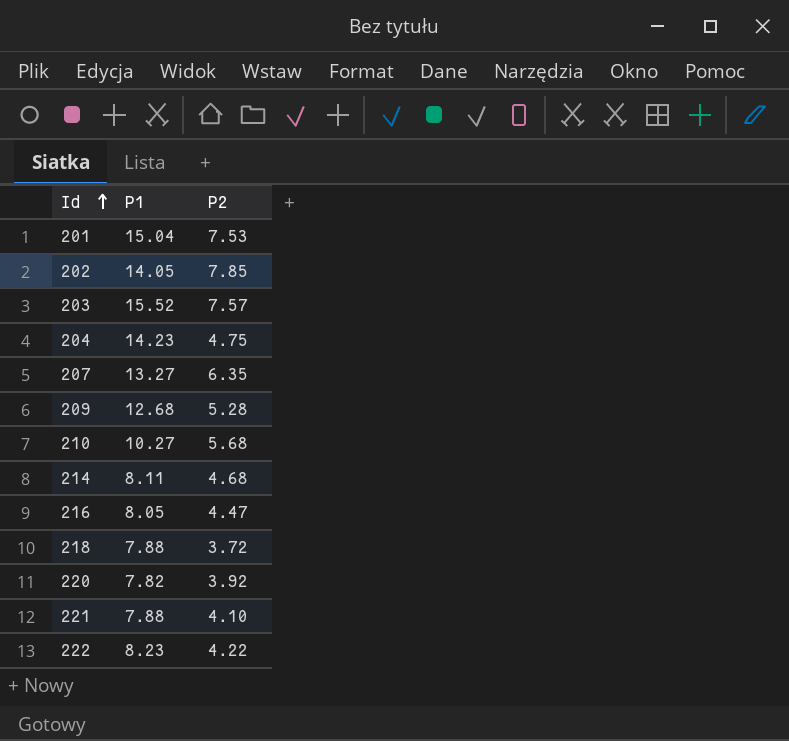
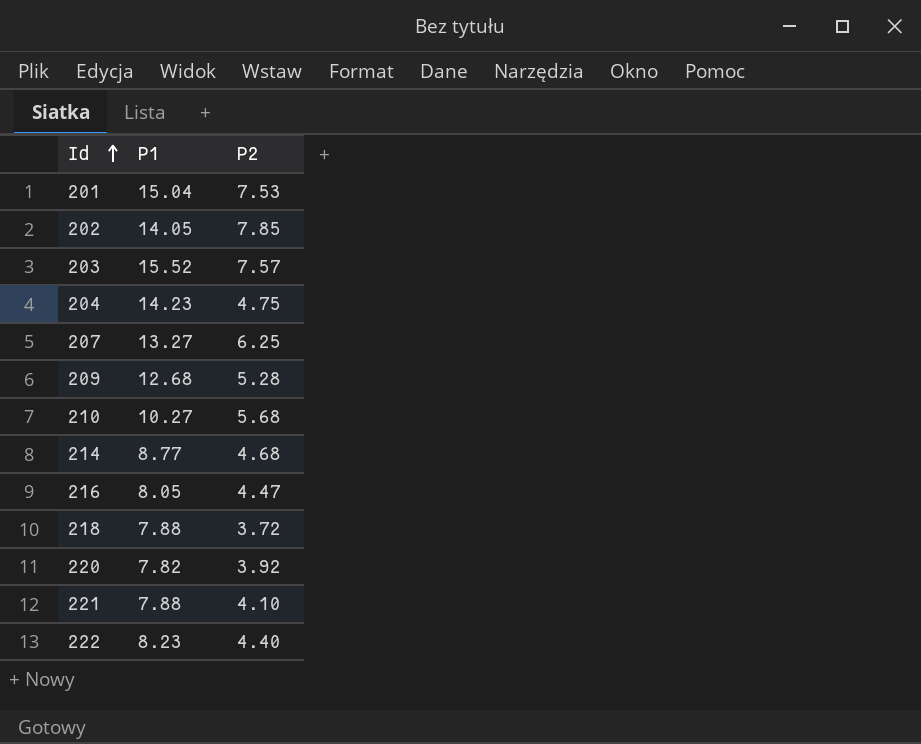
207 | P2: 6.35 -> 6.25
214 | P1: 8.11 -> 8.77
222 | P2: 4.22 -> 4.40

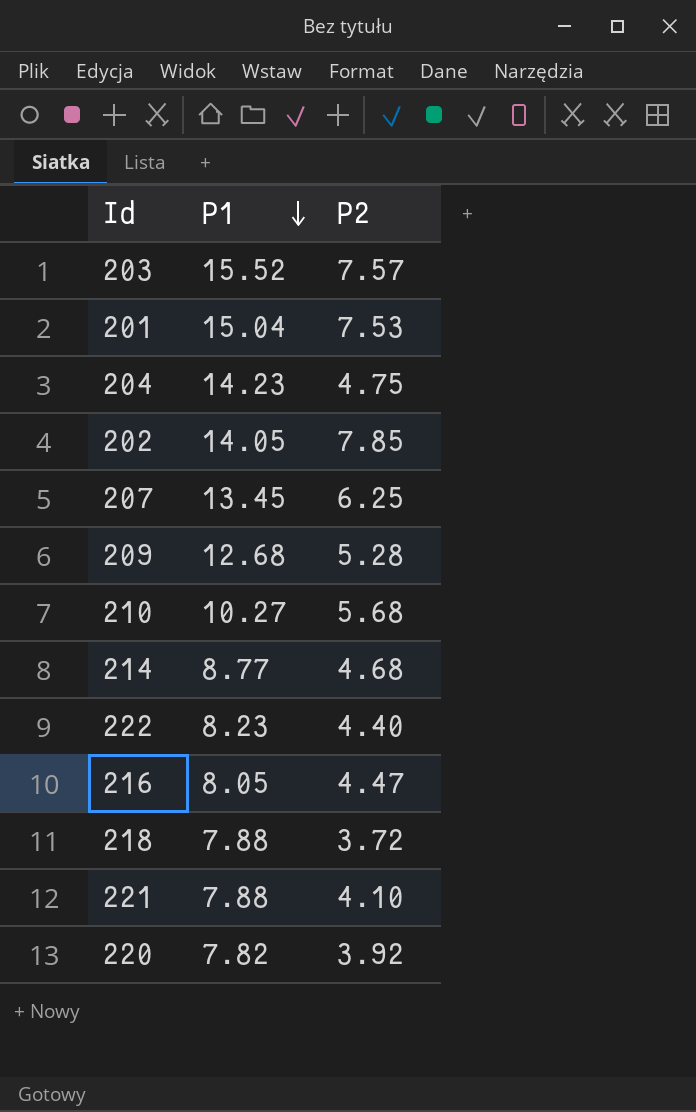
row order: Id ascending -> P1 descending
207 | P1: 13.27 -> 13.45

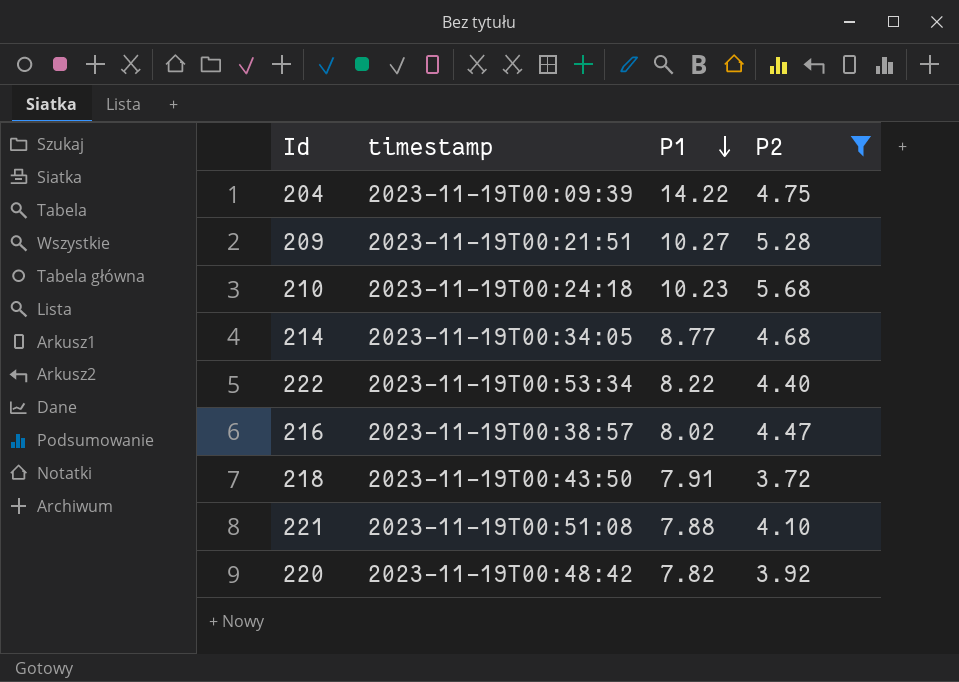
filter: none -> P2 <= 5.68
column timestamp | position: none -> 2
204 | P1: 14.23 -> 14.22
209 | P1: 12.68 -> 10.27
210 | P1: 10.27 -> 10.23
222 | P1: 8.23 -> 8.22
216 | P1: 8.05 -> 8.02
218 | P1: 7.88 -> 7.91

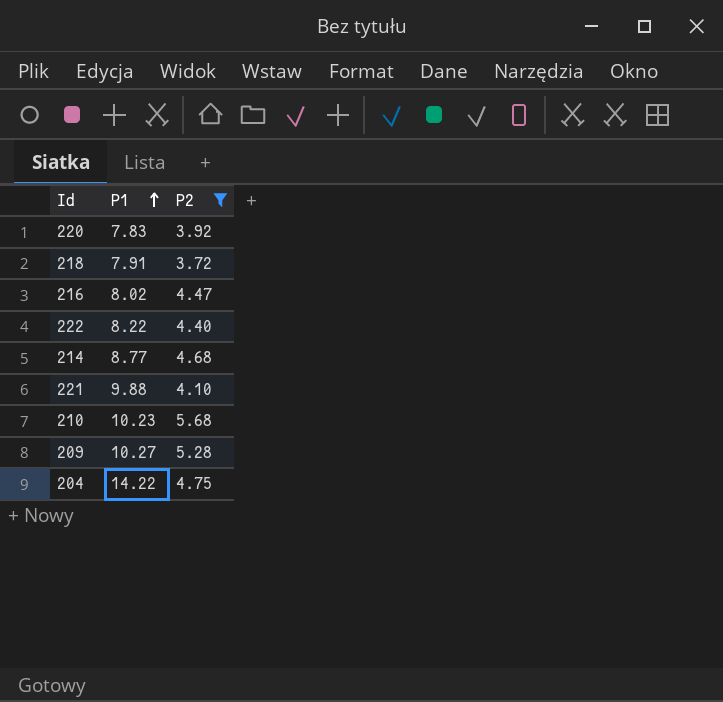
row order: P1 descending -> P1 ascending
column timestamp | position: 2 -> none
220 | P1: 7.82 -> 7.83
221 | P1: 7.88 -> 9.88

